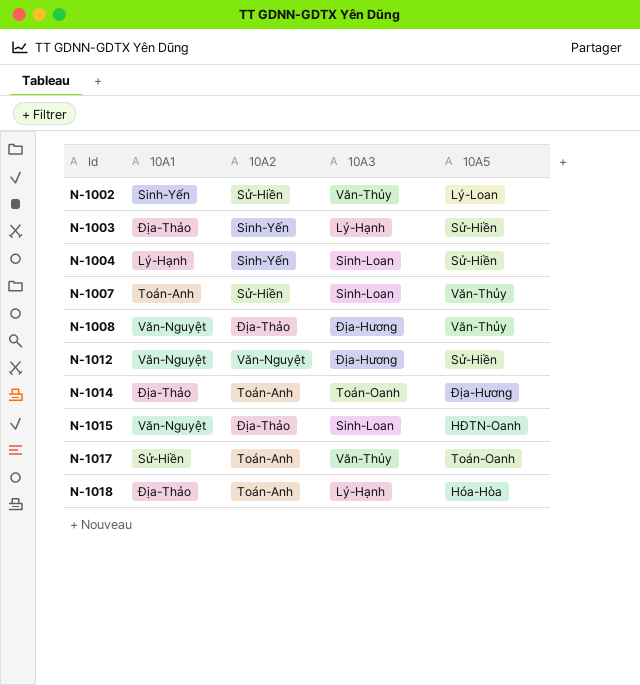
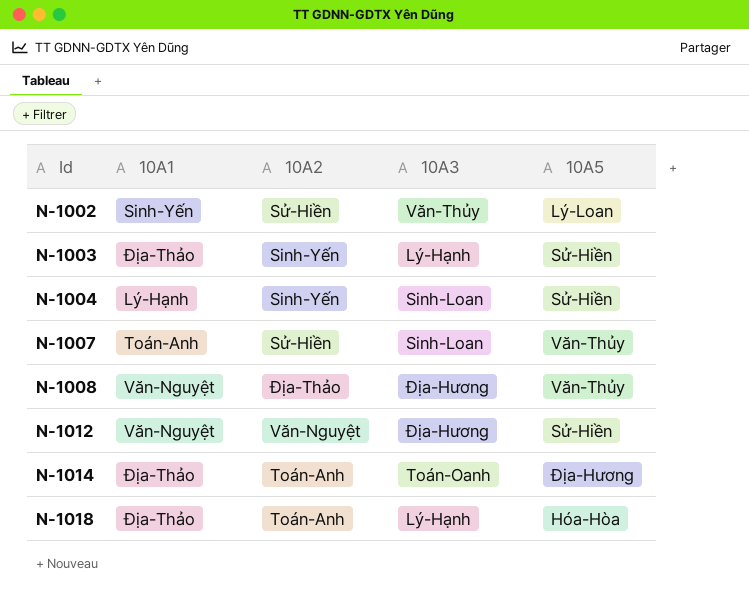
row N-1015: Văn-Nguyệt | Địa-Thảo | Sinh-Loan | HĐTN-Oanh -> none
row N-1017: Sử-Hiền | Toán-Anh | Văn-Thủy | Toán-Oanh -> none

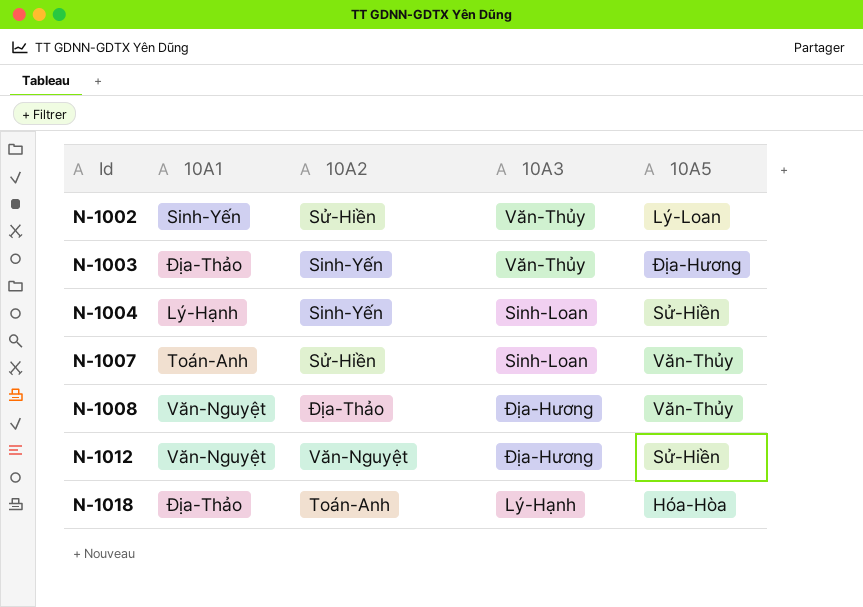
row N-1014: Địa-Thảo | Toán-Anh | Toán-Oanh | Địa-Hương -> none
N-1003 | 10A3: Lý-Hạnh -> Văn-Thủy
N-1003 | 10A5: Sử-Hiền -> Địa-Hương

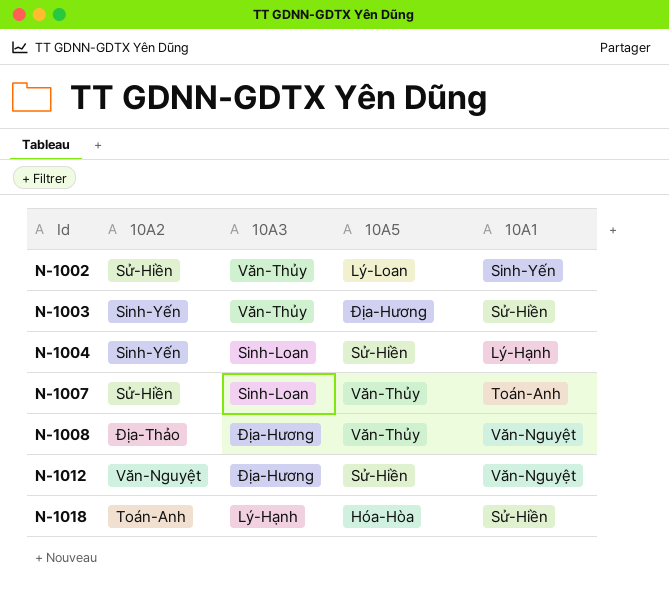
column 10A1 | position: 2 -> 5
N-1003 | 10A1: Địa-Thảo -> Sử-Hiền
N-1018 | 10A1: Địa-Thảo -> Sử-Hiền

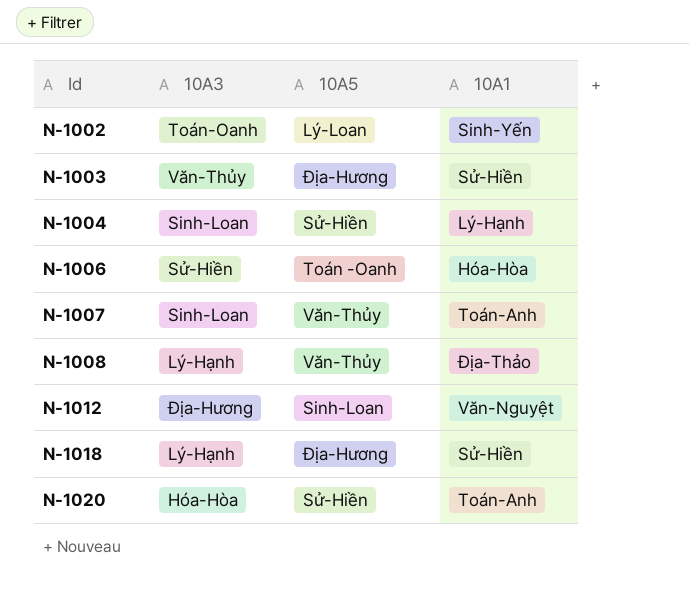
column 10A2 | position: 2 -> none
N-1002 | 10A3: Văn-Thủy -> Toán-Oanh
row N-1006: none -> Sử-Hiền | Toán -Oanh | Hóa-Hòa
N-1008 | 10A3: Địa-Hương -> Lý-Hạnh
N-1008 | 10A1: Văn-Nguyệt -> Địa-Thảo
N-1012 | 10A5: Sử-Hiền -> Sinh-Loan
N-1018 | 10A5: Hóa-Hòa -> Địa-Hương
row N-1020: none -> Hóa-Hòa | Sử-Hiền | Toán-Anh

